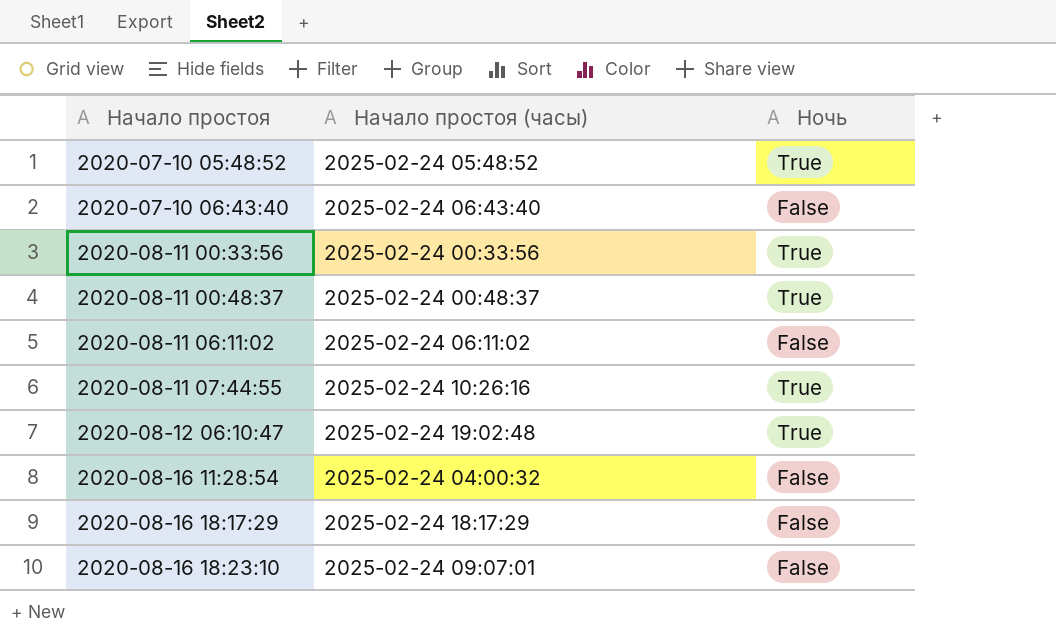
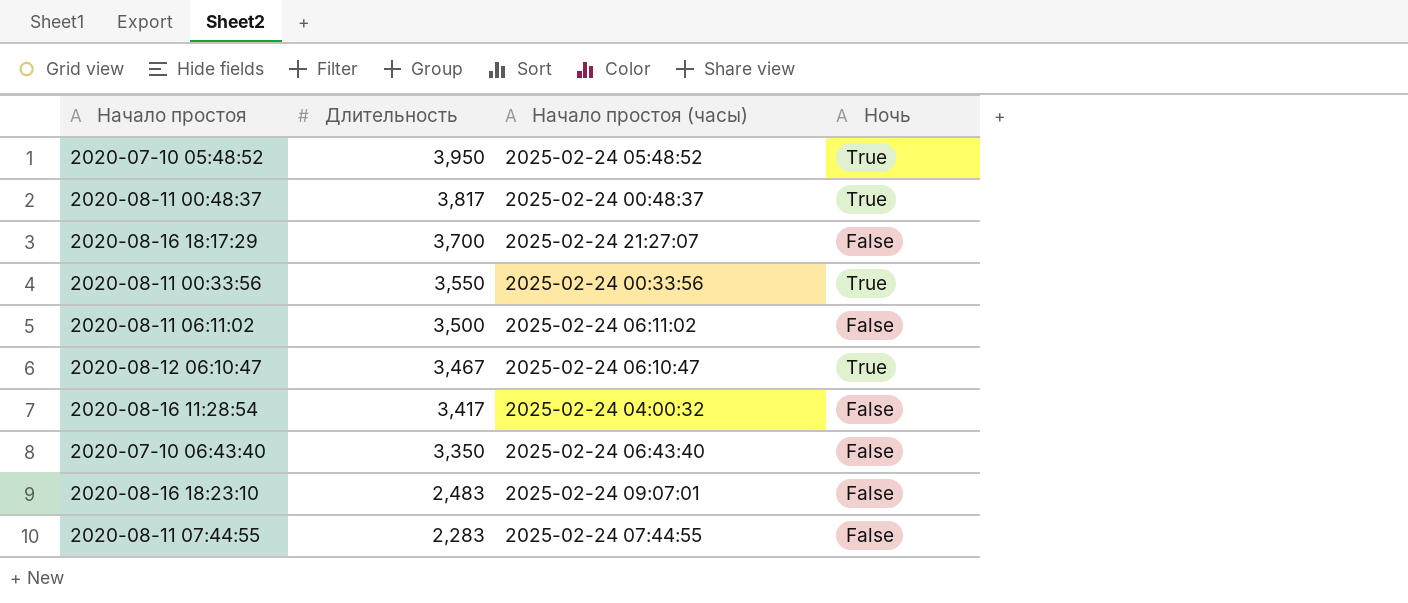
row order: Начало простоя ascending -> Длительность descending
column Длительность | position: none -> 2
2020-08-16 18:17:29 | Начало простоя (часы): 2025-02-24 18:17:29 -> 2025-02-24 21:27:07
2020-08-12 06:10:47 | Начало простоя (часы): 2025-02-24 19:02:48 -> 2025-02-24 06:10:47
2020-08-11 07:44:55 | Начало простоя (часы): 2025-02-24 10:26:16 -> 2025-02-24 07:44:55
2020-08-11 07:44:55 | Ночь: True -> False

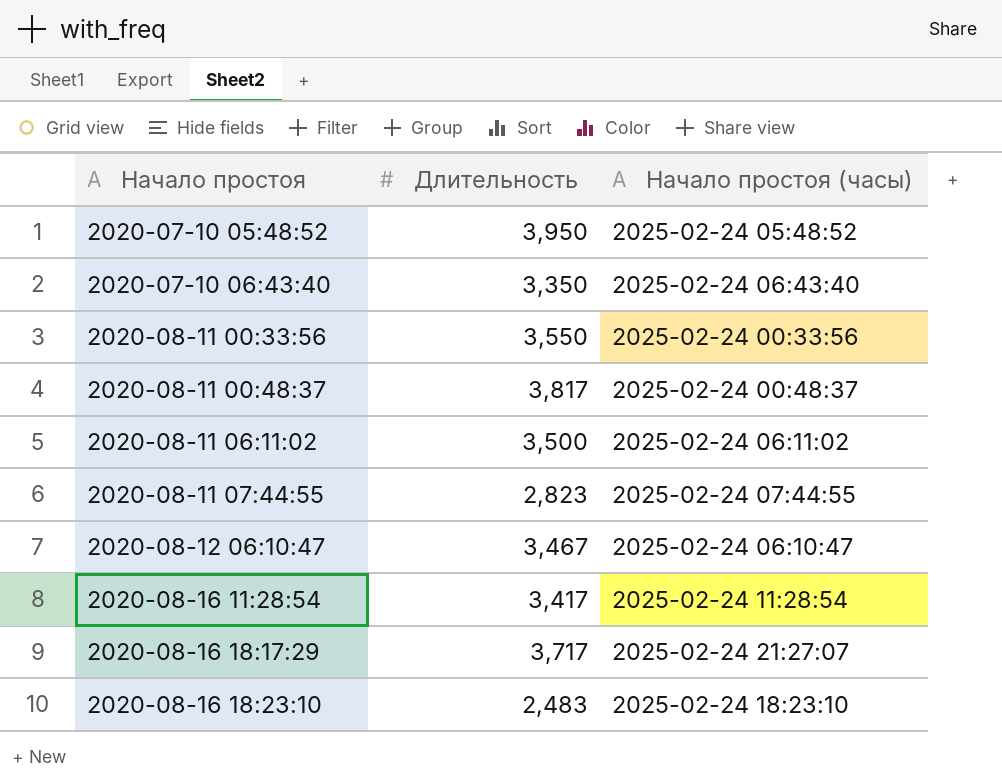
row order: Длительность descending -> Начало простоя ascending
column Ночь | position: 4 -> none
2020-08-11 07:44:55 | Длительность: 2,283 -> 2,823
2020-08-16 11:28:54 | Начало простоя (часы): 2025-02-24 04:00:32 -> 2025-02-24 11:28:54
2020-08-16 18:17:29 | Длительность: 3,700 -> 3,717
2020-08-16 18:23:10 | Начало простоя (часы): 2025-02-24 09:07:01 -> 2025-02-24 18:23:10

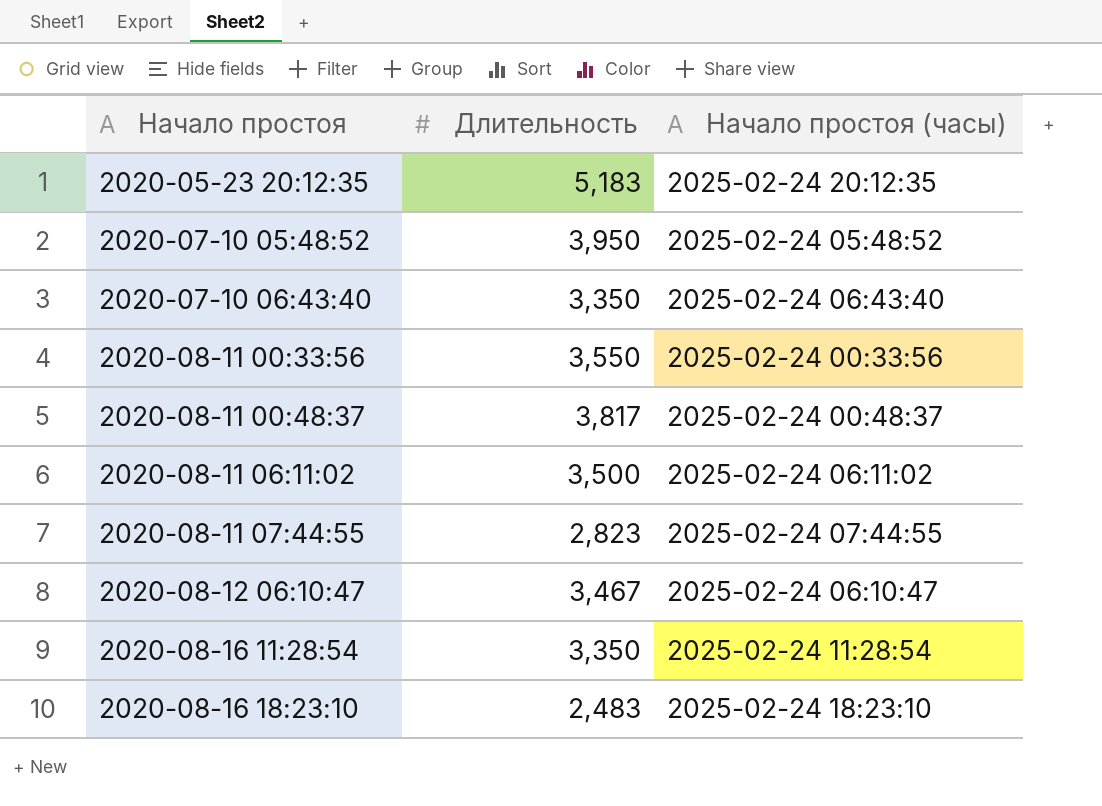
row 2020-08-16 18:17:29: 3,717 | 2025-02-24 21:27:07 -> none
row 2020-05-23 20:12:35: none -> 5,183 | 2025-02-24 20:12:35
2020-08-16 11:28:54 | Длительность: 3,417 -> 3,350

